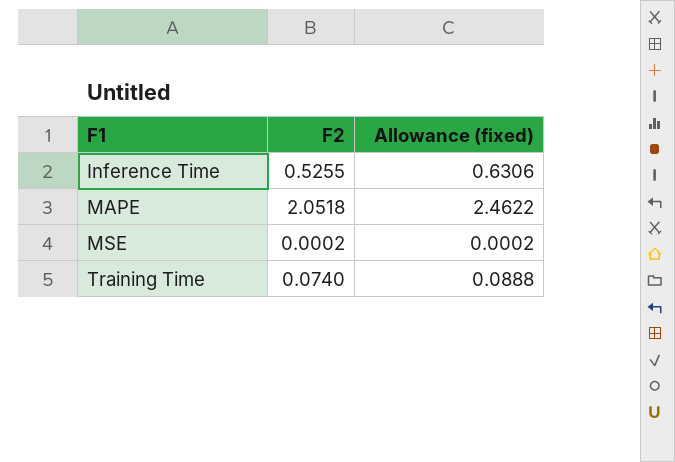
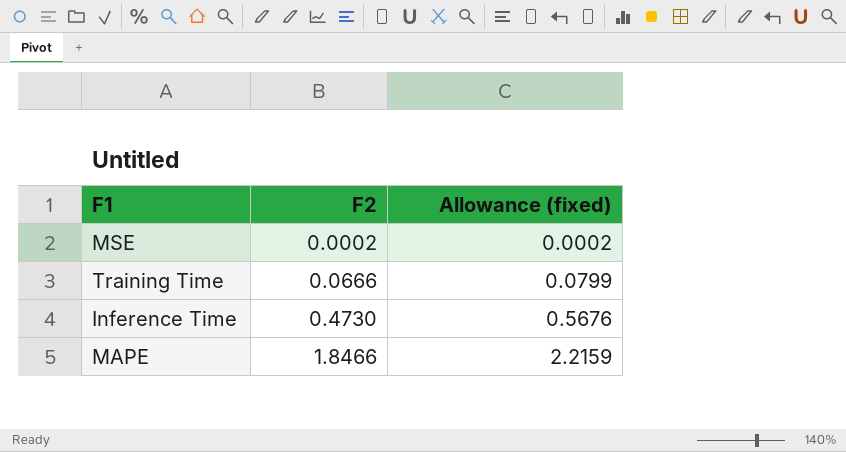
row order: F1 ascending -> F2 ascending
Training Time | F2: 0.0740 -> 0.0666
Training Time | Allowance (fixed): 0.0888 -> 0.0799
Inference Time | F2: 0.5255 -> 0.4730
Inference Time | Allowance (fixed): 0.6306 -> 0.5676
MAPE | F2: 2.0518 -> 1.8466
MAPE | Allowance (fixed): 2.4622 -> 2.2159

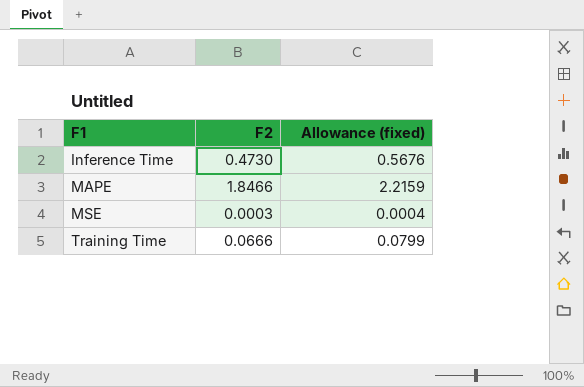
row order: F2 ascending -> F1 ascending
MSE | F2: 0.0002 -> 0.0003
MSE | Allowance (fixed): 0.0002 -> 0.0004

